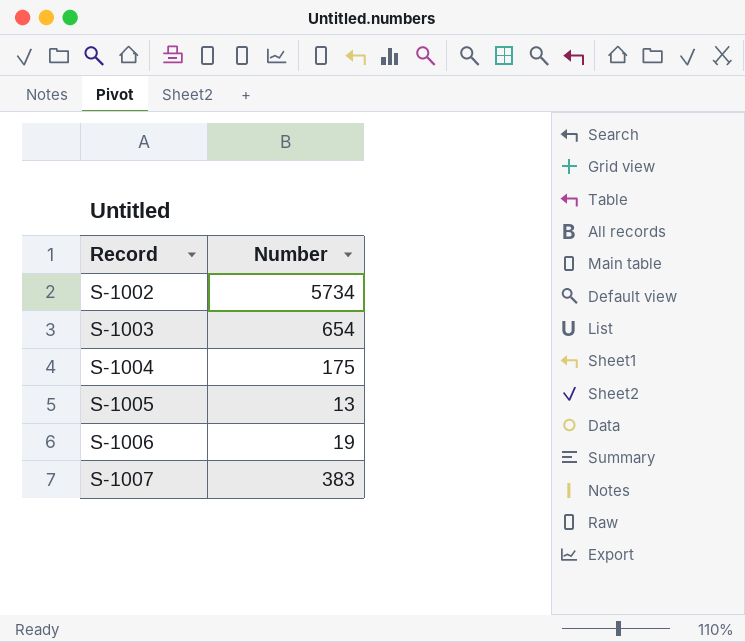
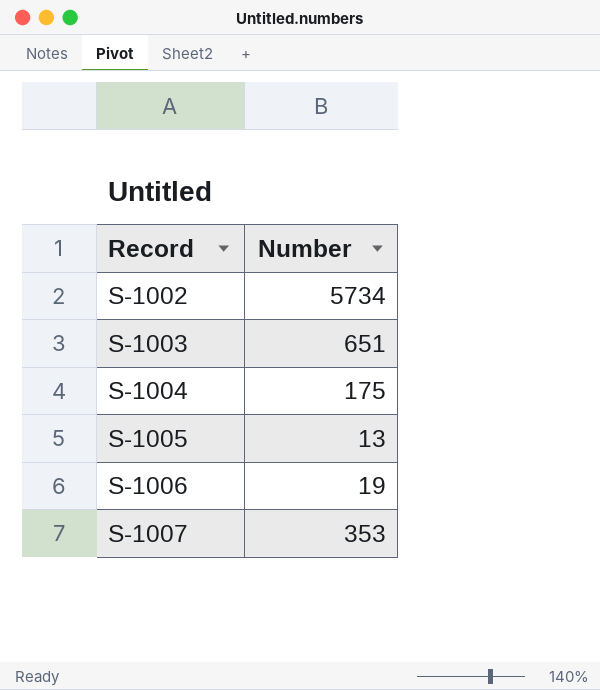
S-1003 | Number: 654 -> 651
S-1007 | Number: 383 -> 353

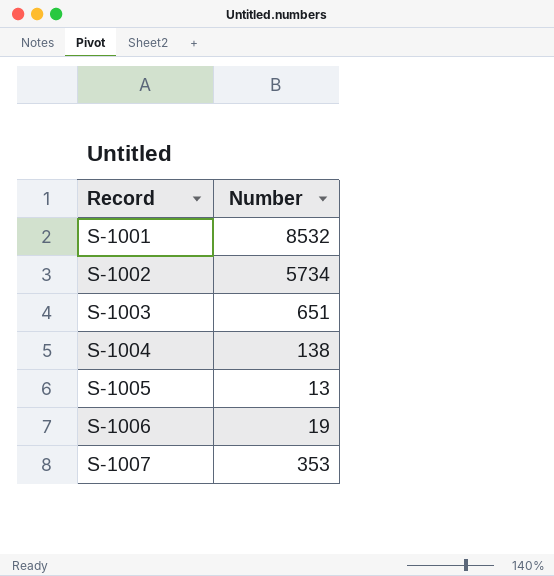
row S-1001: none -> 8532
S-1004 | Number: 175 -> 138

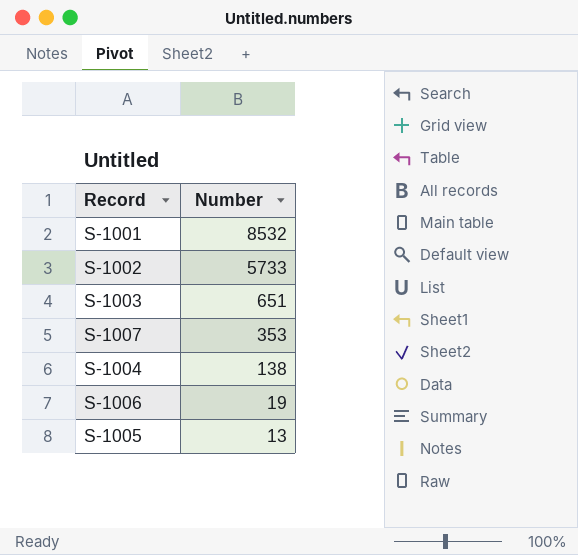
row order: Record ascending -> Number descending
S-1002 | Number: 5734 -> 5733

